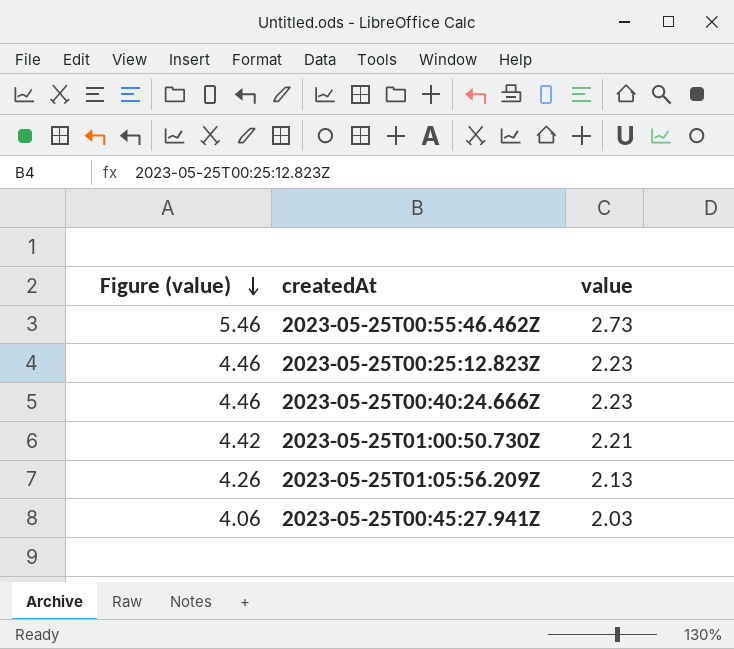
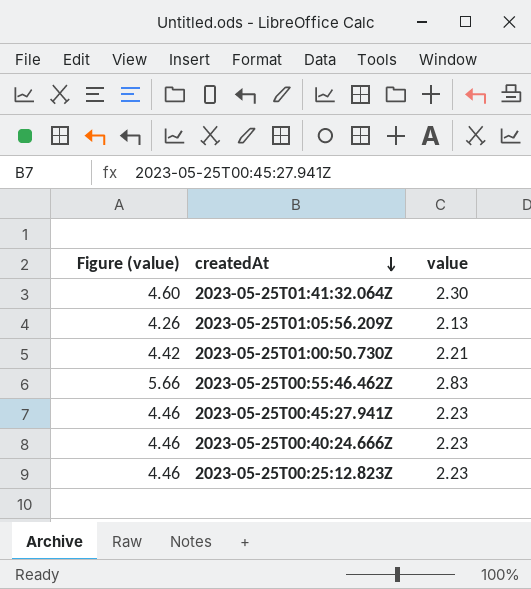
row order: Figure (value) descending -> createdAt descending
row 2023-05-25T01:41:32.064Z: none -> 4.60 | 2.30
2023-05-25T00:55:46.462Z | Figure (value): 5.46 -> 5.66
2023-05-25T00:55:46.462Z | value: 2.73 -> 2.83
2023-05-25T00:45:27.941Z | Figure (value): 4.06 -> 4.46
2023-05-25T00:45:27.941Z | value: 2.03 -> 2.23

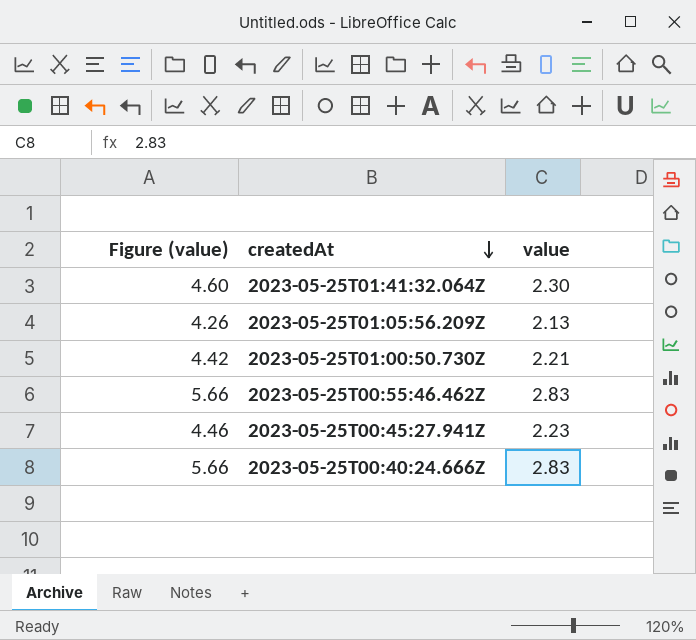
row 2023-05-25T00:25:12.823Z: 4.46 | 2.23 -> none
2023-05-25T00:40:24.666Z | Figure (value): 4.46 -> 5.66
2023-05-25T00:40:24.666Z | value: 2.23 -> 2.83

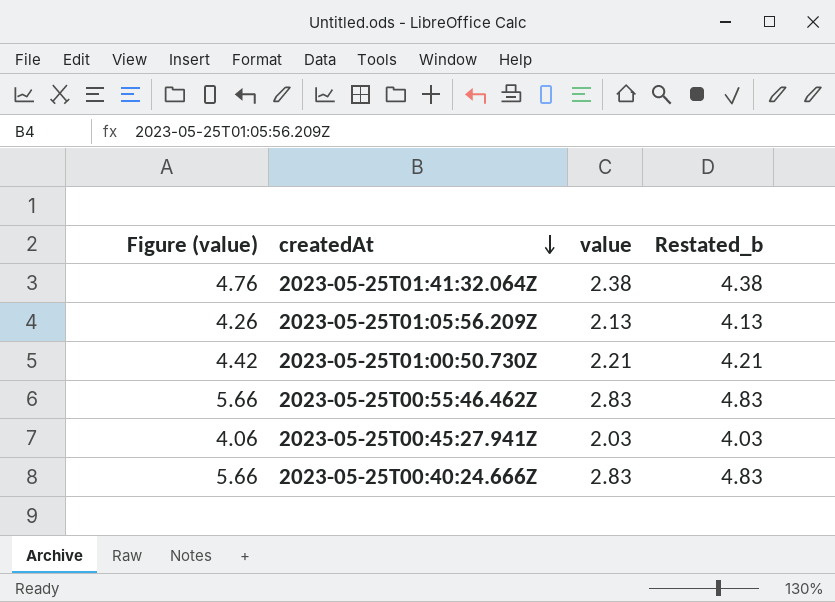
column Restated_b | formula: none -> [value] + 2
2023-05-25T01:41:32.064Z | Figure (value): 4.60 -> 4.76
2023-05-25T01:41:32.064Z | value: 2.30 -> 2.38
2023-05-25T00:45:27.941Z | Figure (value): 4.46 -> 4.06
2023-05-25T00:45:27.941Z | value: 2.23 -> 2.03

